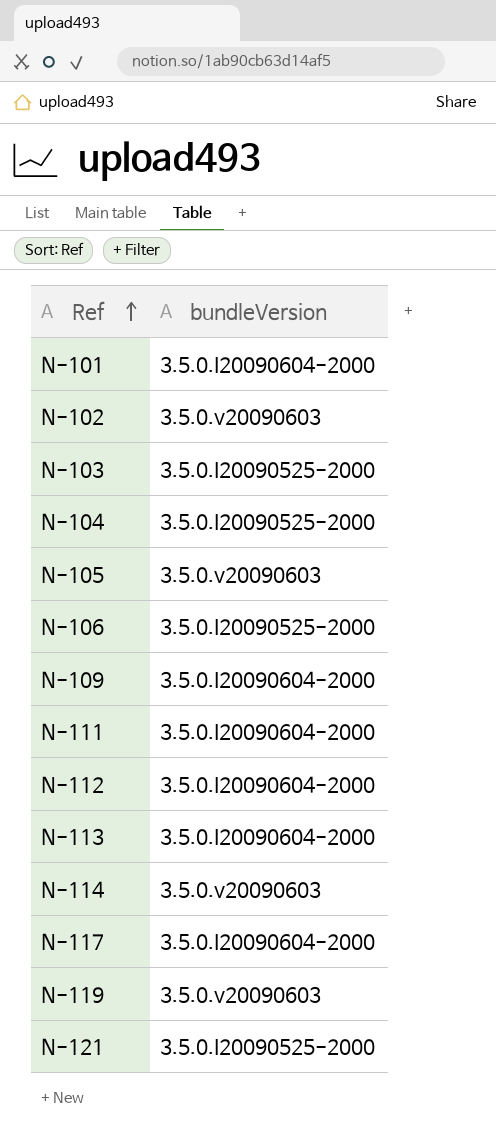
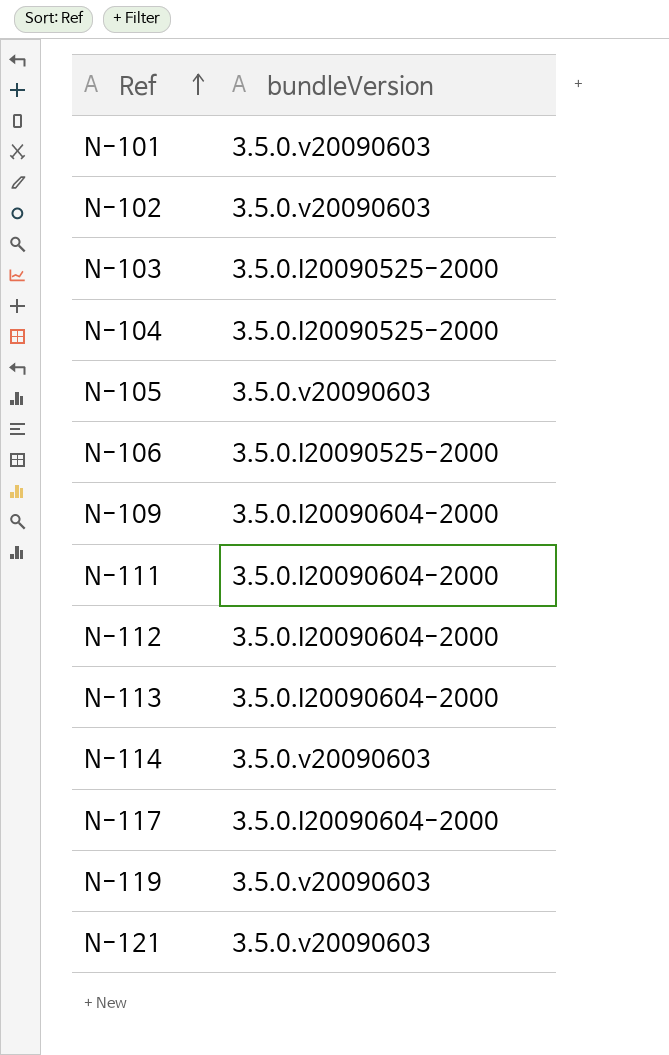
N-101 | bundleVersion: 3.5.0.I20090604-2000 -> 3.5.0.v20090603
N-121 | bundleVersion: 3.5.0.I20090525-2000 -> 3.5.0.v20090603

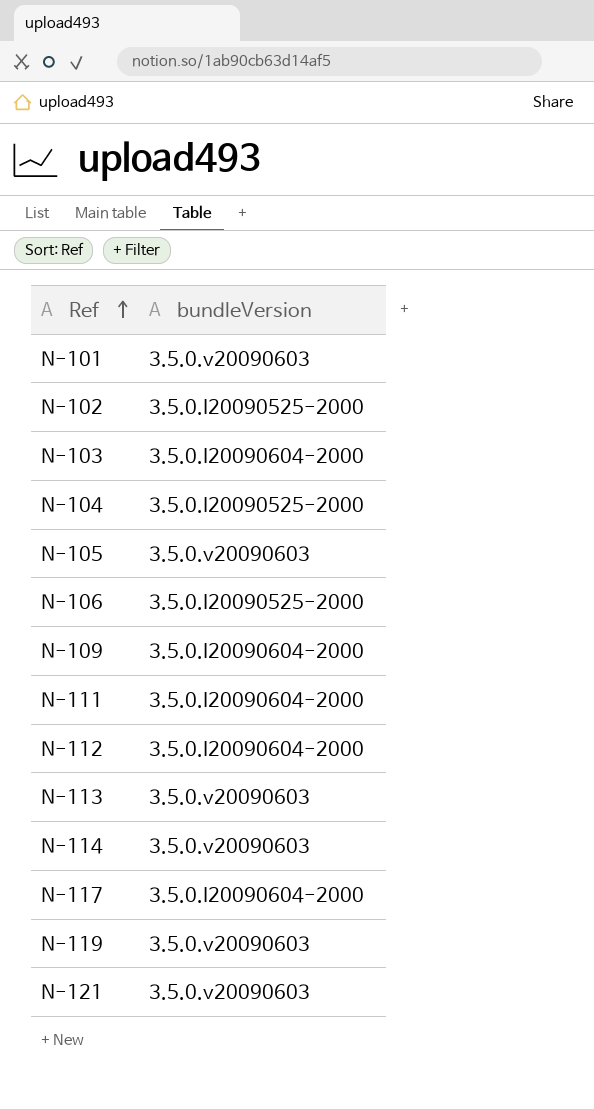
N-102 | bundleVersion: 3.5.0.v20090603 -> 3.5.0.I20090525-2000
N-103 | bundleVersion: 3.5.0.I20090525-2000 -> 3.5.0.I20090604-2000
N-113 | bundleVersion: 3.5.0.I20090604-2000 -> 3.5.0.v20090603

